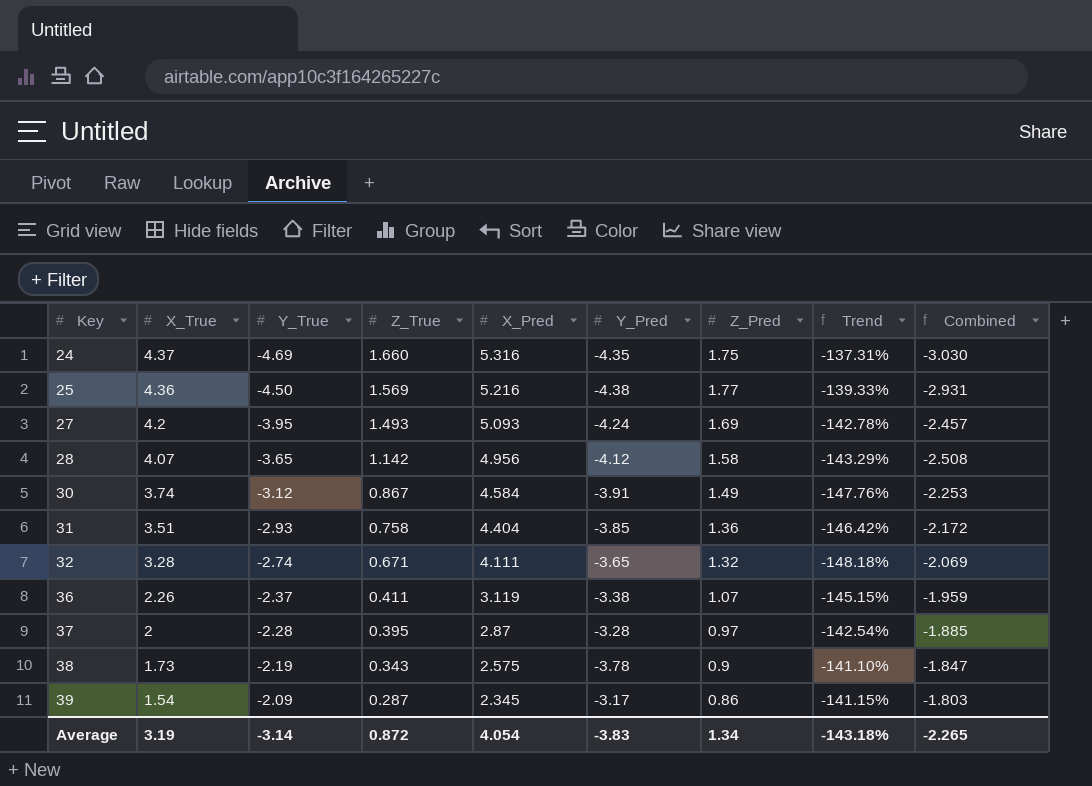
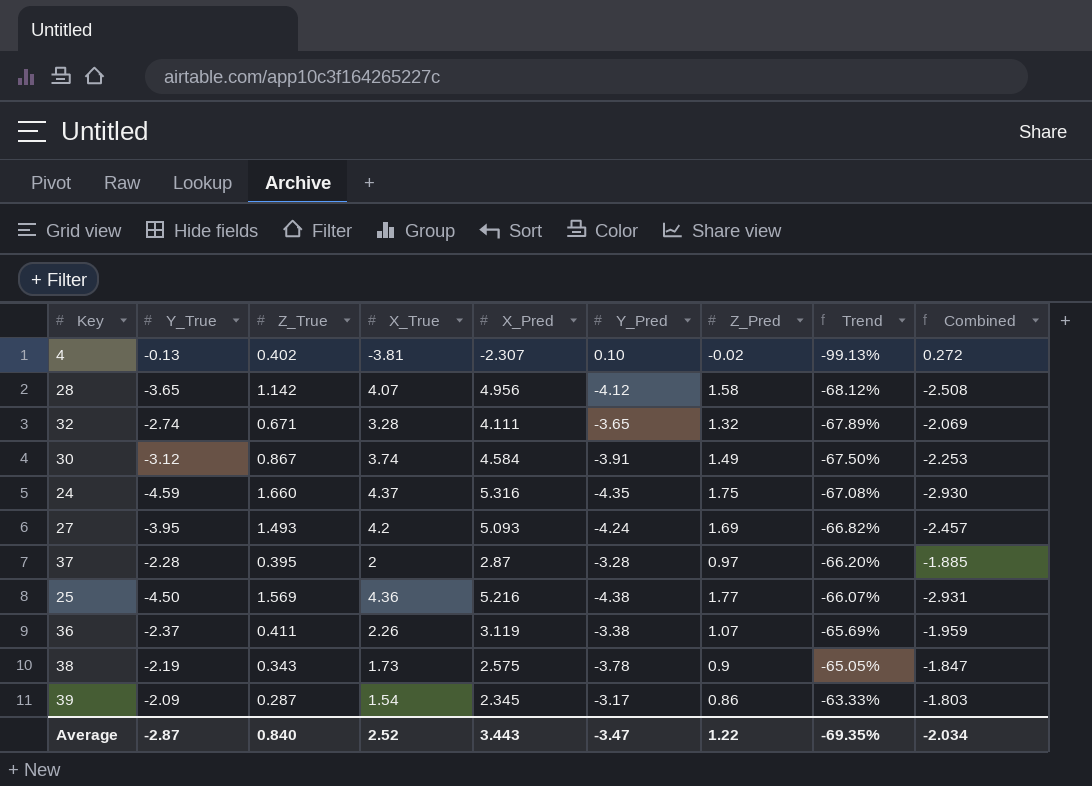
row order: Key ascending -> Trend ascending
column X_True | position: 2 -> 4
column Trend | formula: ([Z_Pred] - [Y_True]) / [Y_True] -> ([Z_Pred] - [X_Pred]) / [X_Pred]
row 31: 3.51 | -2.93 | 0.758 | 4.404 | -3.85 | 1.36 | -146.42% | -2.172 -> none
row 4: none -> -0.13 | 0.402 | -3.81 | -2.307 | 0.10 | -0.02 | -99.13% | 0.272
24 | Y_True: -4.69 -> -4.59
24 | Combined: -3.030 -> -2.930
Average | Y_True: -3.14 -> -2.87
Average | Z_True: 0.872 -> 0.840
Average | X_True: 3.19 -> 2.52
Average | X_Pred: 4.054 -> 3.443
Average | Y_Pred: -3.83 -> -3.47
Average | Z_Pred: 1.34 -> 1.22
Average | Trend: -143.18% -> -69.35%
Average | Combined: -2.265 -> -2.034

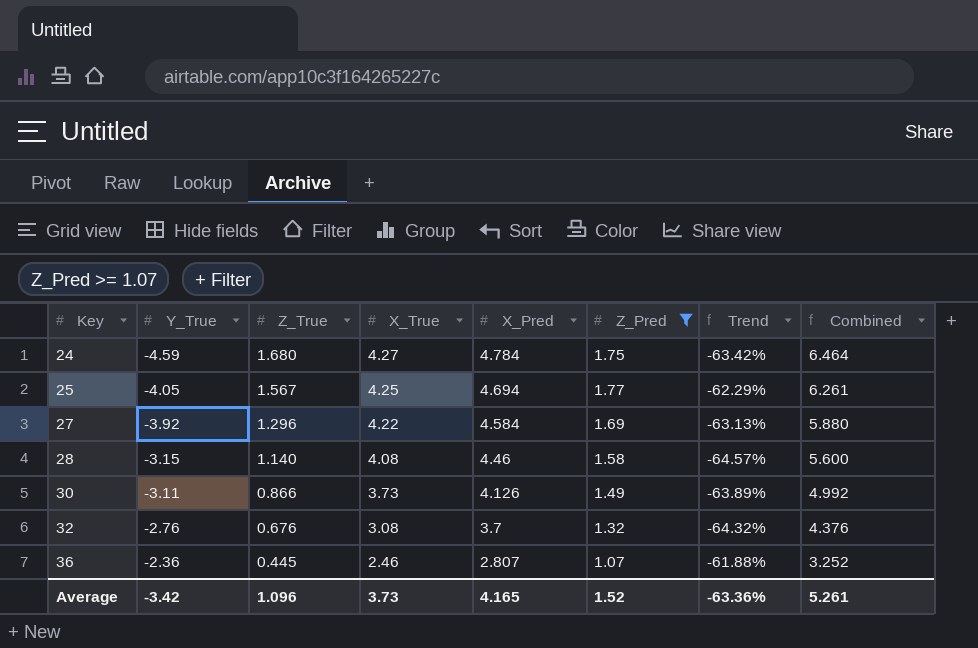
filter: none -> Z_Pred >= 1.07
row order: Trend ascending -> Key ascending
column Y_Pred | position: 6 -> none
column Combined | formula: [Y_True] + [Z_True] -> [Z_True] + [X_Pred]
24 | Z_True: 1.660 -> 1.680
24 | X_True: 4.37 -> 4.27
24 | X_Pred: 5.316 -> 4.784
24 | Trend: -67.08% -> -63.42%
25 | Y_True: -4.50 -> -4.05
25 | Z_True: 1.569 -> 1.567
25 | X_True: 4.36 -> 4.25
25 | X_Pred: 5.216 -> 4.694
25 | Trend: -66.07% -> -62.29%
27 | Y_True: -3.95 -> -3.92
27 | Z_True: 1.493 -> 1.296
27 | X_True: 4.2 -> 4.22
27 | X_Pred: 5.093 -> 4.584
27 | Trend: -66.82% -> -63.13%
28 | Y_True: -3.65 -> -3.15
28 | Z_True: 1.142 -> 1.140
28 | X_True: 4.07 -> 4.08
28 | X_Pred: 4.956 -> 4.46
28 | Trend: -68.12% -> -64.57%
30 | Y_True: -3.12 -> -3.11
30 | Z_True: 0.867 -> 0.866
30 | X_True: 3.74 -> 3.73
30 | X_Pred: 4.584 -> 4.126
30 | Trend: -67.50% -> -63.89%
32 | Y_True: -2.74 -> -2.76
32 | Z_True: 0.671 -> 0.676
32 | X_True: 3.28 -> 3.08
32 | X_Pred: 4.111 -> 3.7
32 | Trend: -67.89% -> -64.32%
36 | Y_True: -2.37 -> -2.36
36 | Z_True: 0.411 -> 0.445
36 | X_True: 2.26 -> 2.46
36 | X_Pred: 3.119 -> 2.807
36 | Trend: -65.69% -> -61.88%
Average | Y_True: -2.87 -> -3.42
Average | Z_True: 0.840 -> 1.096
Average | X_True: 2.52 -> 3.73
Average | X_Pred: 3.443 -> 4.165
Average | Z_Pred: 1.22 -> 1.52
Average | Trend: -69.35% -> -63.36%
Average | Combined: -2.034 -> 5.261

